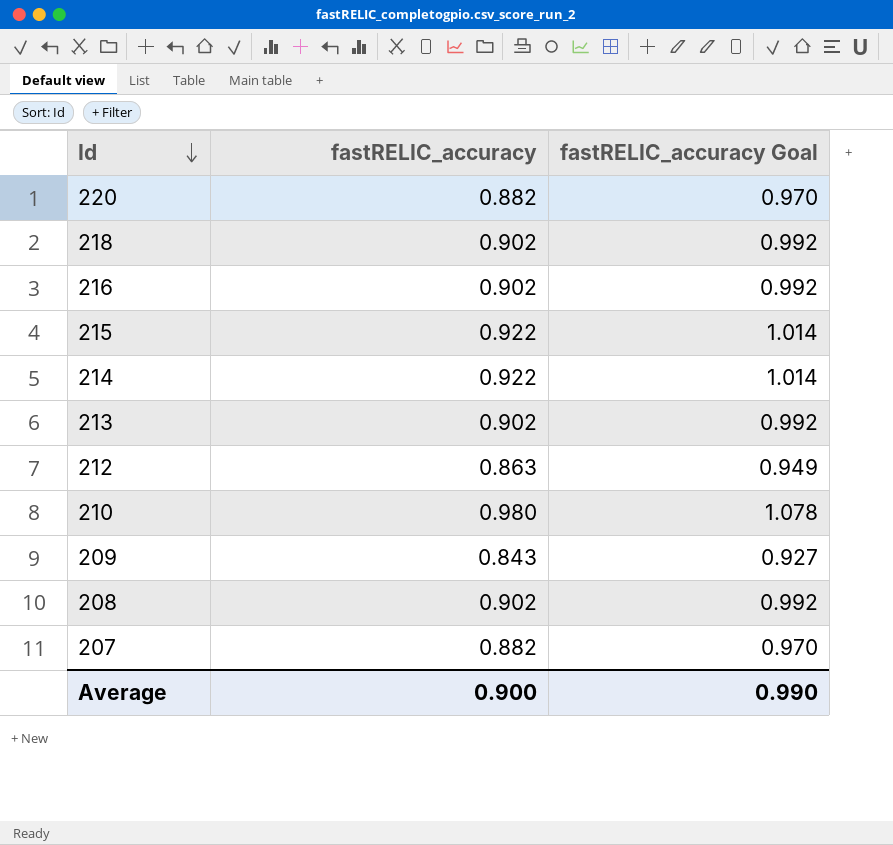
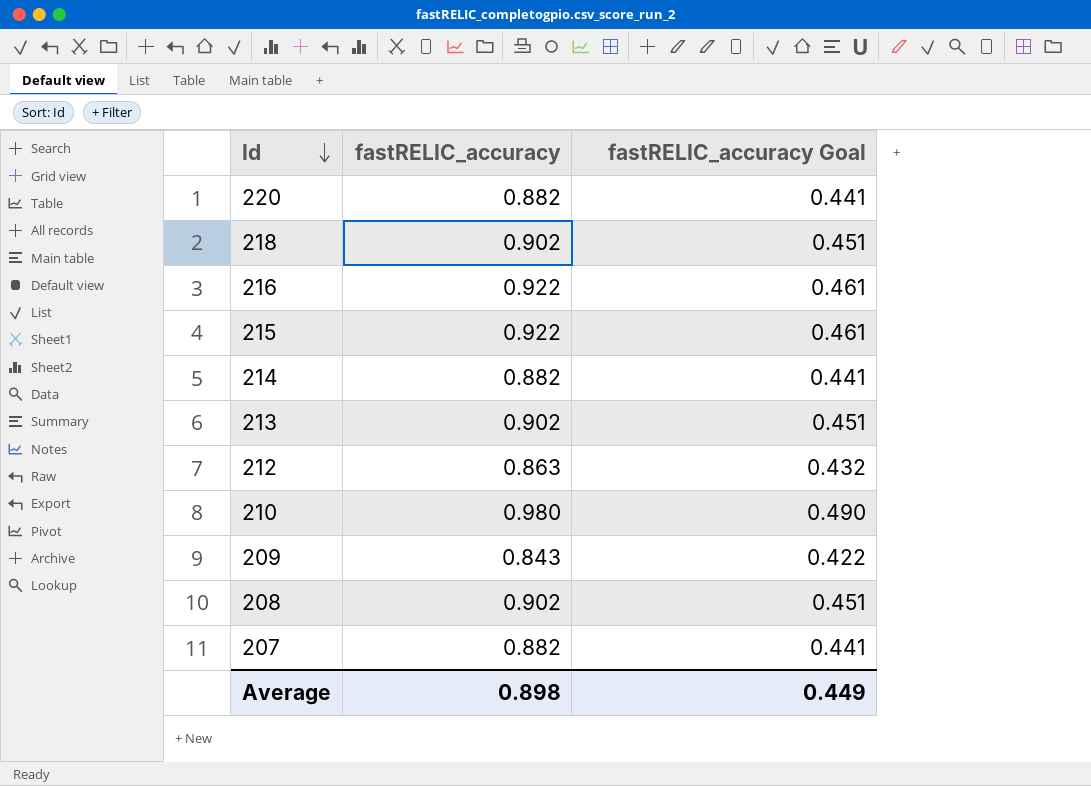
column fastRELIC_accuracy Goal | formula: [fastRELIC_accuracy] * 1.1 -> [fastRELIC_accuracy] * 0.5
216 | fastRELIC_accuracy: 0.902 -> 0.922
214 | fastRELIC_accuracy: 0.922 -> 0.882
Average | fastRELIC_accuracy: 0.900 -> 0.898
Average | fastRELIC_accuracy Goal: 0.990 -> 0.449

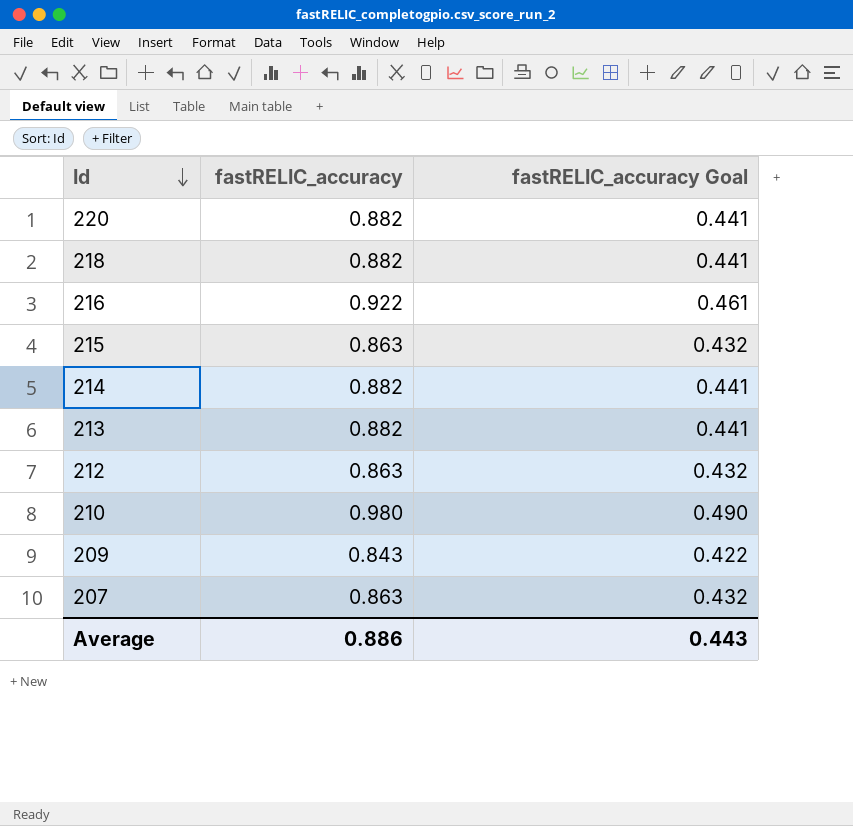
row 208: 0.902 | 0.451 -> none
218 | fastRELIC_accuracy: 0.902 -> 0.882
218 | fastRELIC_accuracy Goal: 0.451 -> 0.441
215 | fastRELIC_accuracy: 0.922 -> 0.863
215 | fastRELIC_accuracy Goal: 0.461 -> 0.432
213 | fastRELIC_accuracy: 0.902 -> 0.882
213 | fastRELIC_accuracy Goal: 0.451 -> 0.441
207 | fastRELIC_accuracy: 0.882 -> 0.863
207 | fastRELIC_accuracy Goal: 0.441 -> 0.432
Average | fastRELIC_accuracy: 0.898 -> 0.886
Average | fastRELIC_accuracy Goal: 0.449 -> 0.443

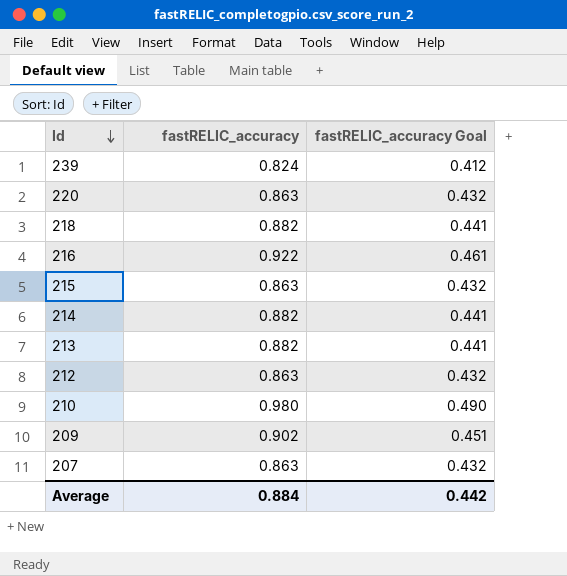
row 239: none -> 0.824 | 0.412
220 | fastRELIC_accuracy: 0.882 -> 0.863
220 | fastRELIC_accuracy Goal: 0.441 -> 0.432
209 | fastRELIC_accuracy: 0.843 -> 0.902
209 | fastRELIC_accuracy Goal: 0.422 -> 0.451
Average | fastRELIC_accuracy: 0.886 -> 0.884
Average | fastRELIC_accuracy Goal: 0.443 -> 0.442

